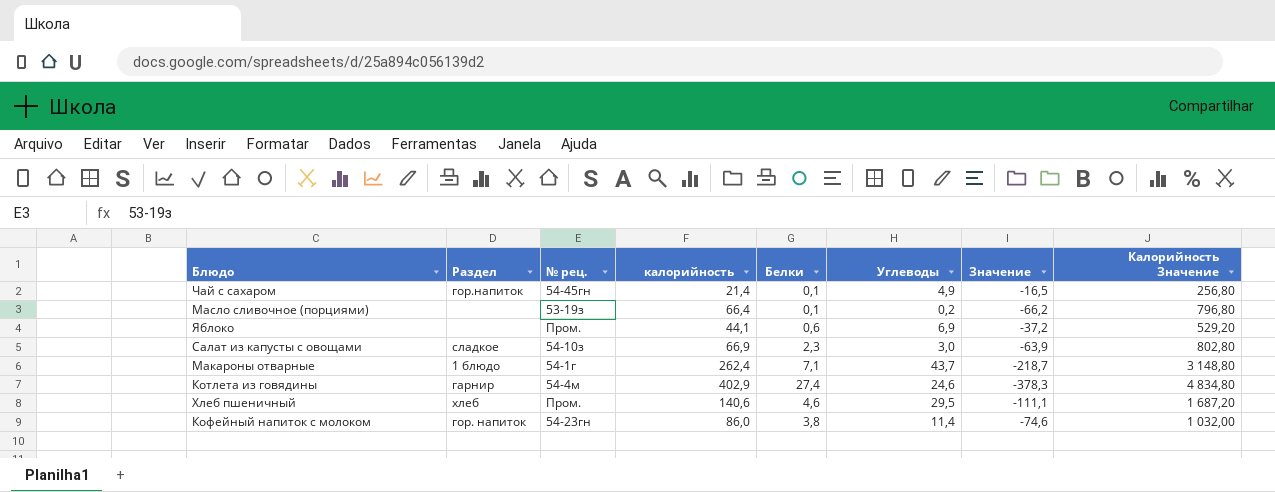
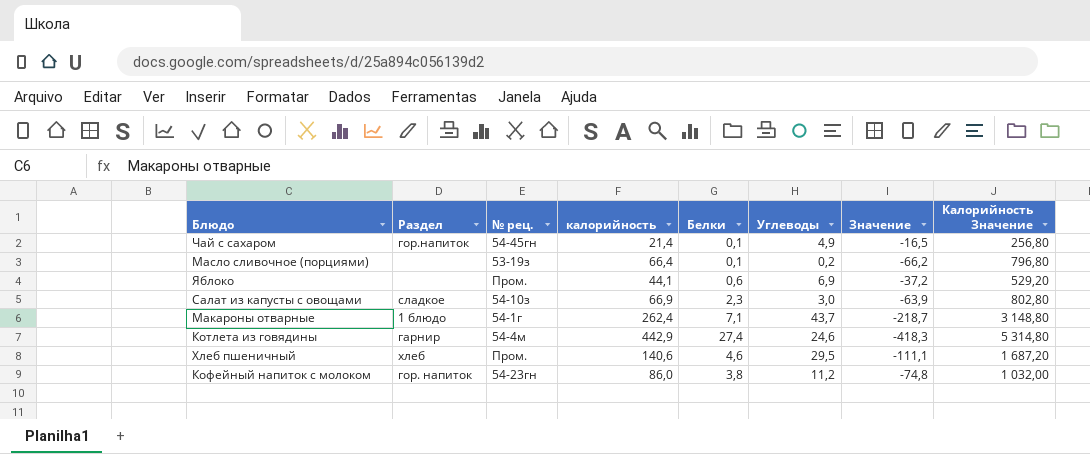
Котлета из говядины | калорийность: 402,9 -> 442,9
Котлета из говядины | Значение: -378,3 -> -418,3
Котлета из говядины | Калорийность Значение: 4 834,80 -> 5 314,80
Кофейный напиток с молоком | Углеводы: 11,4 -> 11,2
Кофейный напиток с молоком | Значение: -74,6 -> -74,8

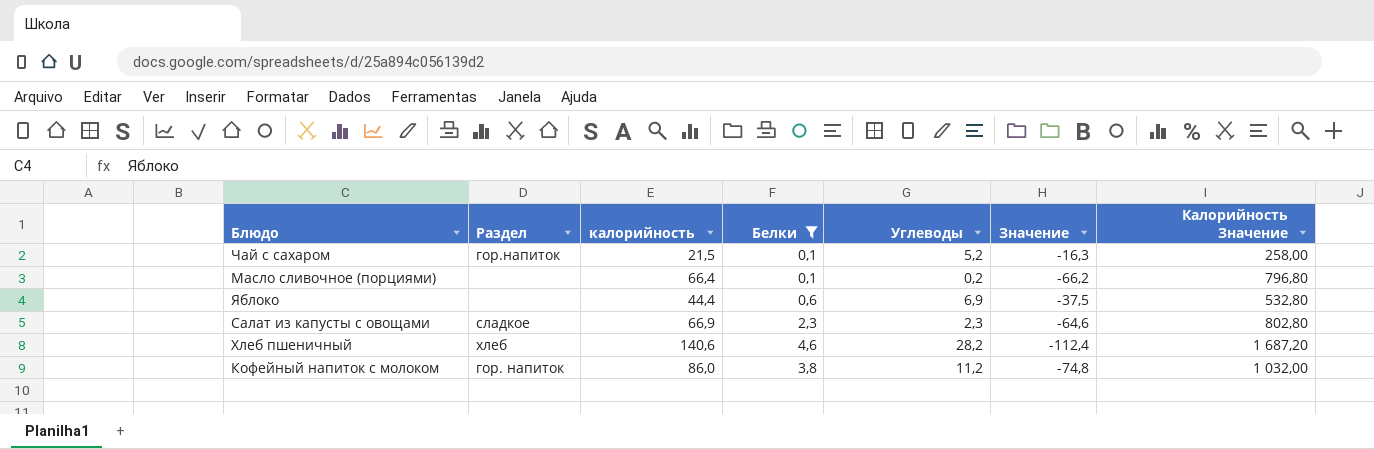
filter: none -> Белки <= 4,6
column № рец. | position: 3 -> none
Чай с сахаром | калорийность: 21,4 -> 21,5
Чай с сахаром | Углеводы: 4,9 -> 5,2
Чай с сахаром | Значение: -16,5 -> -16,3
Чай с сахаром | Калорийность Значение: 256,80 -> 258,00
Яблоко | калорийность: 44,1 -> 44,4
Яблоко | Значение: -37,2 -> -37,5
Яблоко | Калорийность Значение: 529,20 -> 532,80
Салат из капусты с овощами | Углеводы: 3,0 -> 2,3
Салат из капусты с овощами | Значение: -63,9 -> -64,6
Хлеб пшеничный | Углеводы: 29,5 -> 28,2
Хлеб пшеничный | Значение: -111,1 -> -112,4

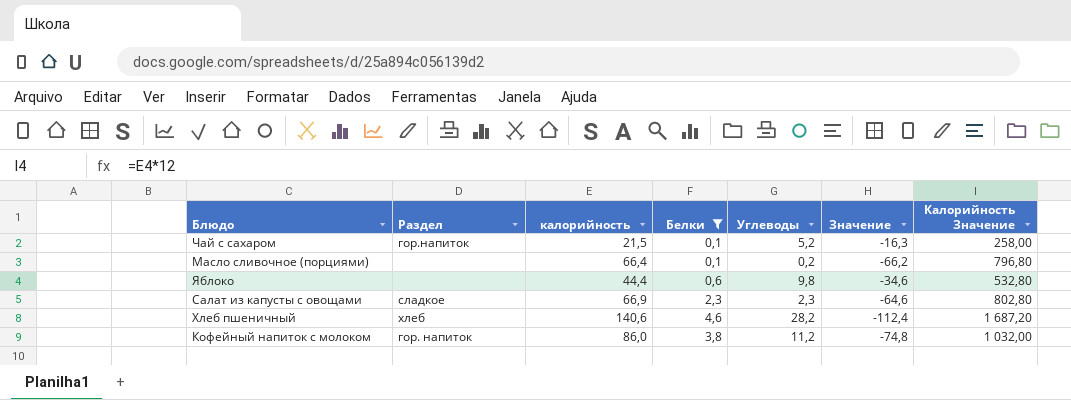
Яблоко | Углеводы: 6,9 -> 9,8
Яблоко | Значение: -37,5 -> -34,6

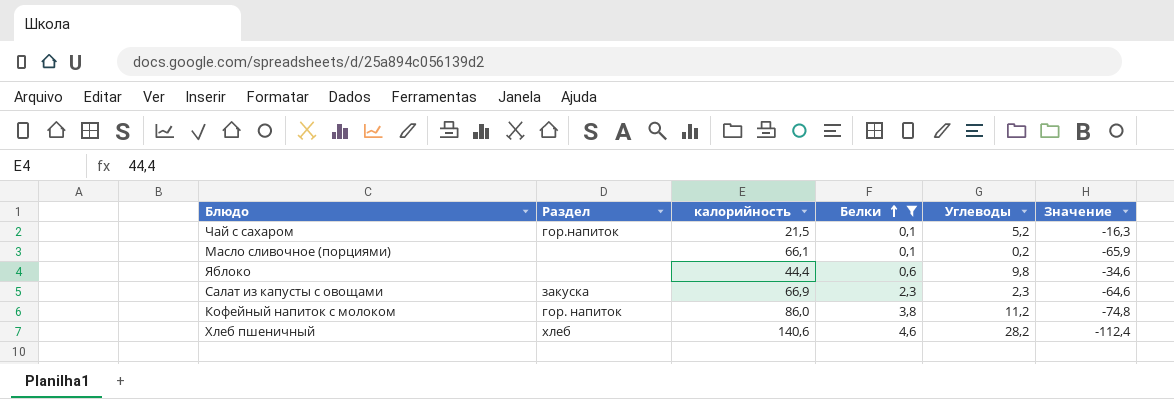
row order: none -> Белки ascending
column Калорийность Значение | formula: [калорийность] * 12 -> none
Масло сливочное (порциями) | калорийность: 66,4 -> 66,1
Масло сливочное (порциями) | Значение: -66,2 -> -65,9
Салат из капусты с овощами | Раздел: сладкое -> закуска

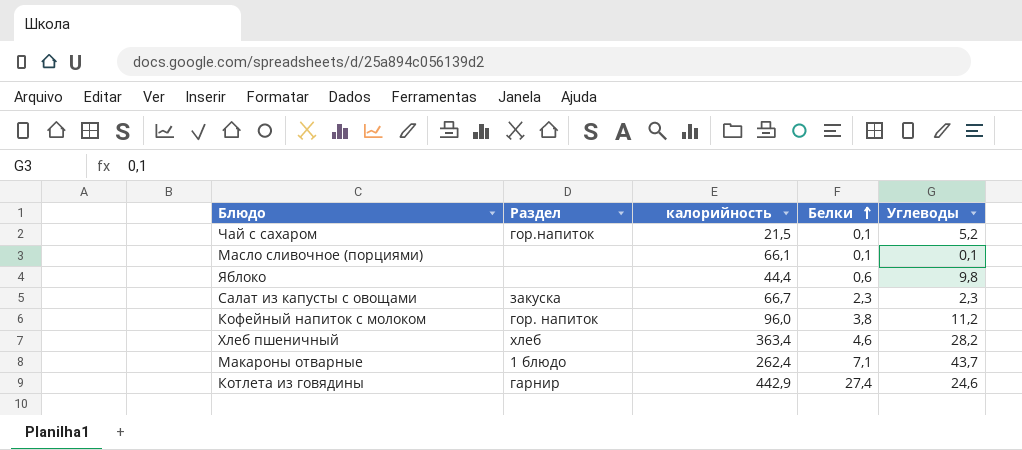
filter: Белки <= 4,6 -> none
column Значение | formula: [Углеводы] - [калорийность] -> none
Масло сливочное (порциями) | Углеводы: 0,2 -> 0,1
Салат из капусты с овощами | калорийность: 66,9 -> 66,7
Кофейный напиток с молоком | калорийность: 86,0 -> 96,0
Хлеб пшеничный | калорийность: 140,6 -> 363,4

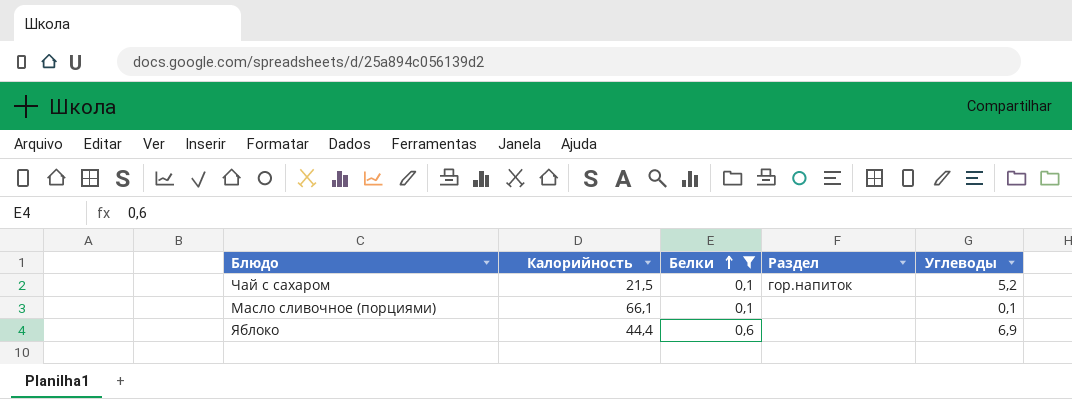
filter: none -> Белки <= 0,6
column name: калорийность -> Калорийность
column Раздел | position: 2 -> 4
Яблоко | Углеводы: 9,8 -> 6,9

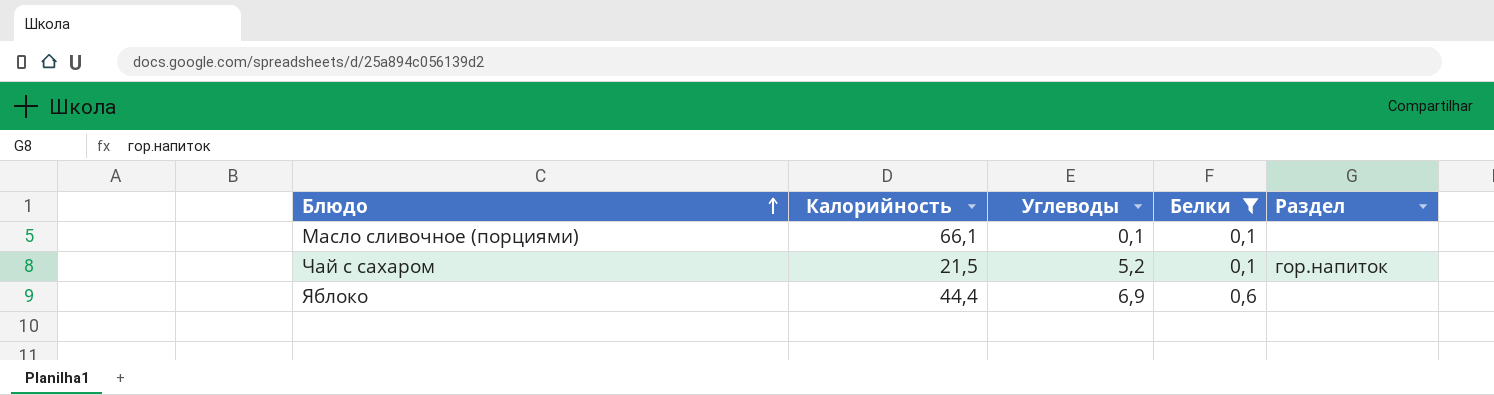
row order: Белки ascending -> Блюдо ascending
column Углеводы | position: 5 -> 3

